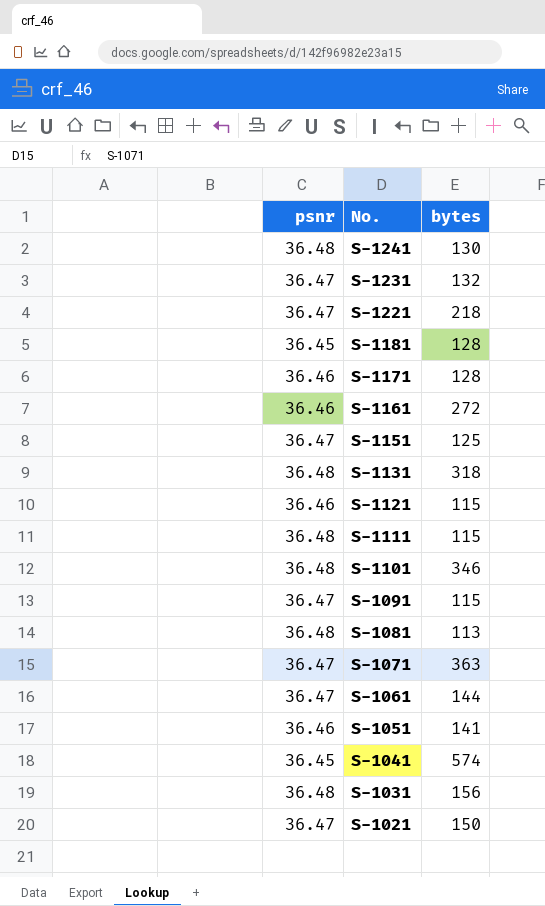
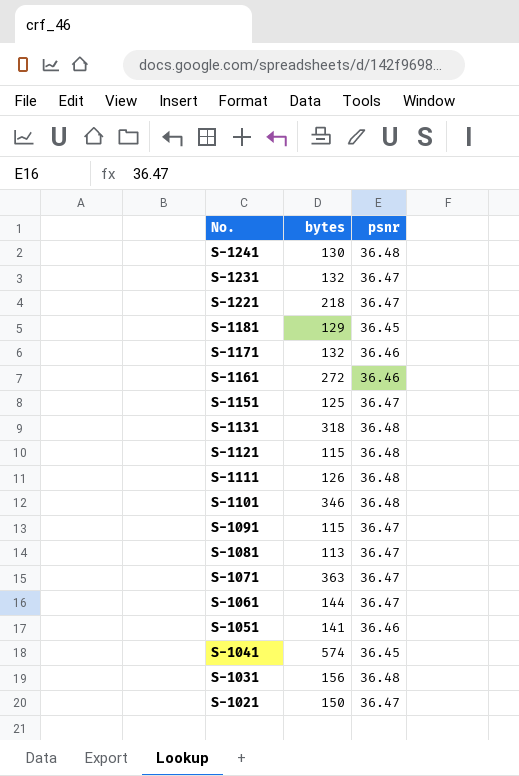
column psnr | position: 1 -> 3
S-1181 | bytes: 128 -> 129
S-1171 | bytes: 128 -> 132
S-1121 | psnr: 36.46 -> 36.48
S-1111 | bytes: 115 -> 126
S-1081 | psnr: 36.48 -> 36.47

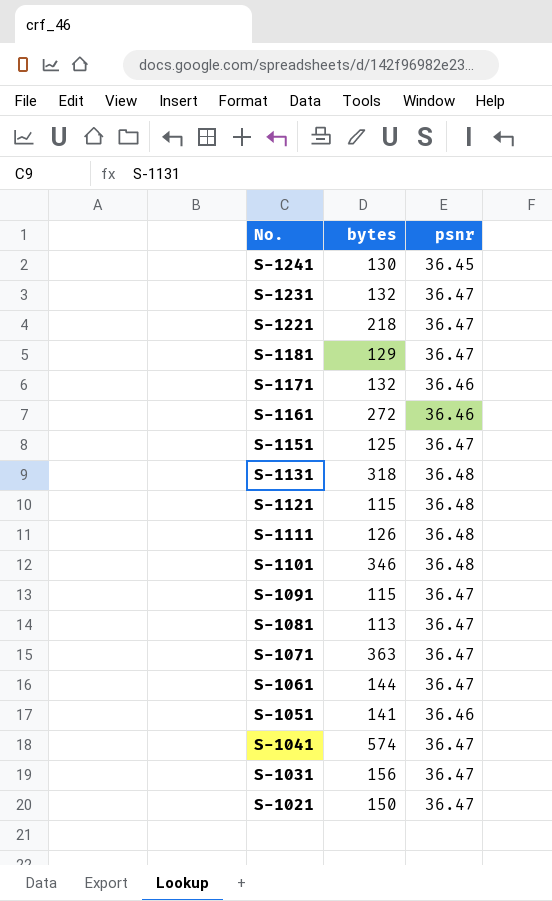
S-1241 | psnr: 36.48 -> 36.45
S-1181 | psnr: 36.45 -> 36.47
S-1041 | psnr: 36.45 -> 36.47
S-1031 | psnr: 36.48 -> 36.47

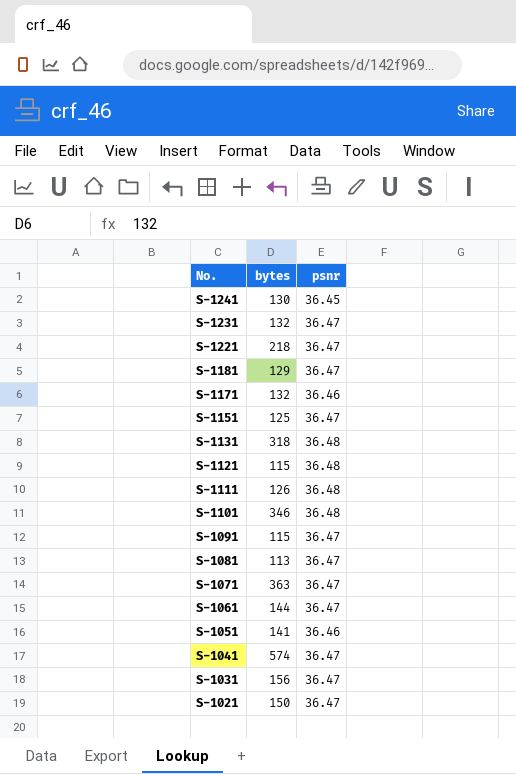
row S-1161: 272 | 36.46 -> none

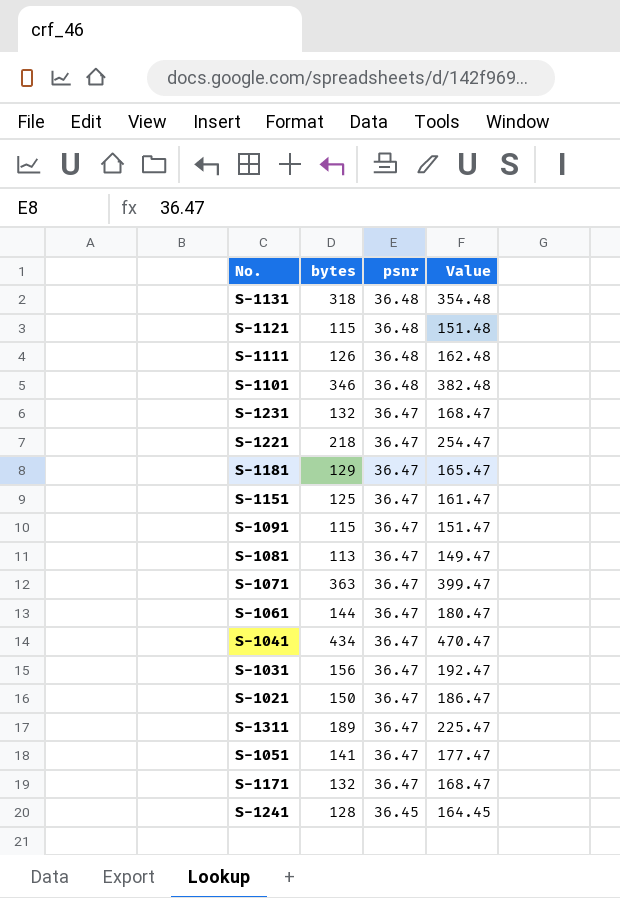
row order: No. descending -> psnr descending
column Value | formula: none -> [bytes] + [psnr]
S-1041 | bytes: 574 -> 434
row S-1311: none -> 189 | 36.47 | 225.47
S-1051 | psnr: 36.46 -> 36.47
S-1171 | psnr: 36.46 -> 36.47
S-1241 | bytes: 130 -> 128

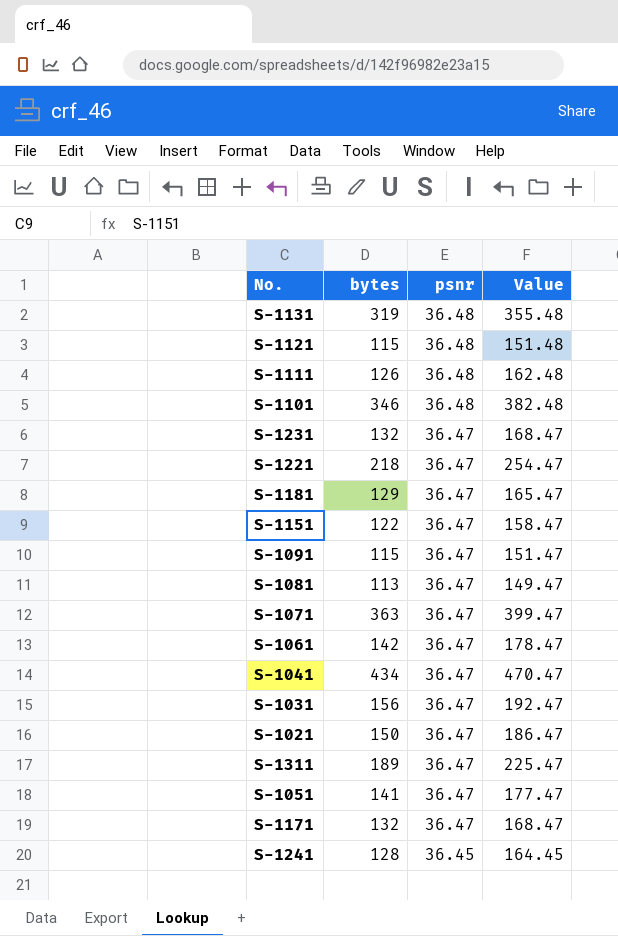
S-1131 | bytes: 318 -> 319
S-1131 | Value: 354.48 -> 355.48
S-1151 | bytes: 125 -> 122
S-1151 | Value: 161.47 -> 158.47
S-1061 | bytes: 144 -> 142
S-1061 | Value: 180.47 -> 178.47

